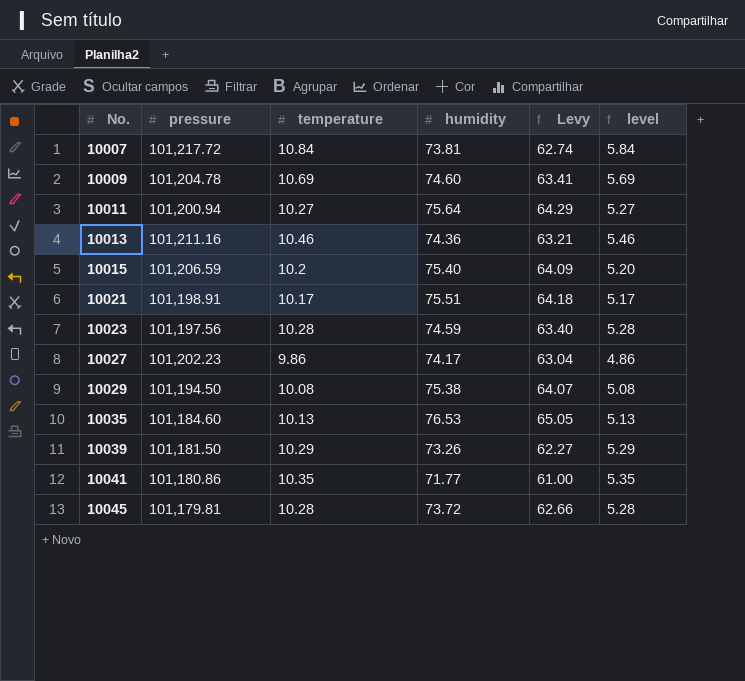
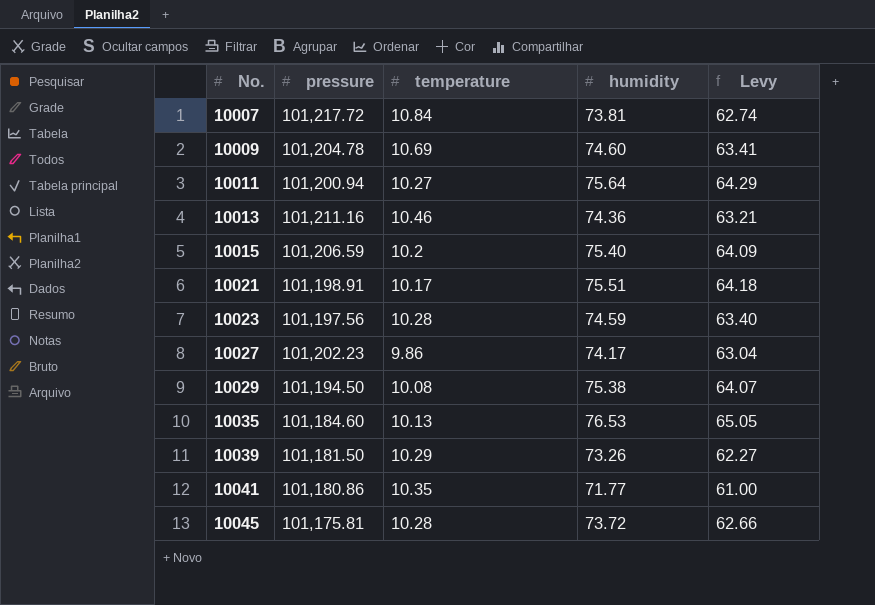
column level | formula: [temperature] - 5 -> none
10045 | pressure: 101,179.81 -> 101,175.81

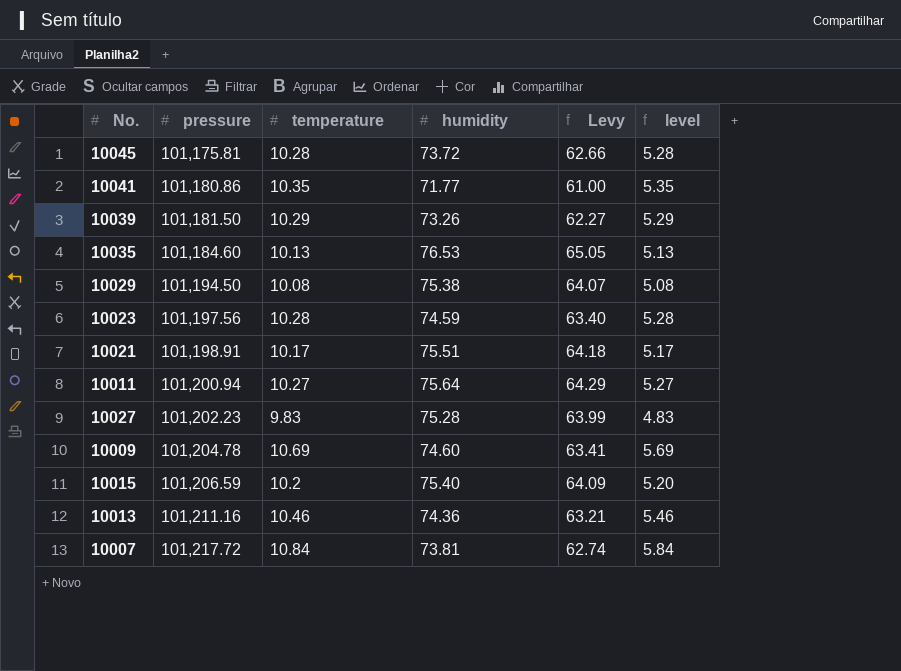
row order: No. ascending -> pressure ascending
column level | formula: none -> [temperature] - 5
10027 | temperature: 9.86 -> 9.83
10027 | humidity: 74.17 -> 75.28
10027 | Levy: 63.04 -> 63.99

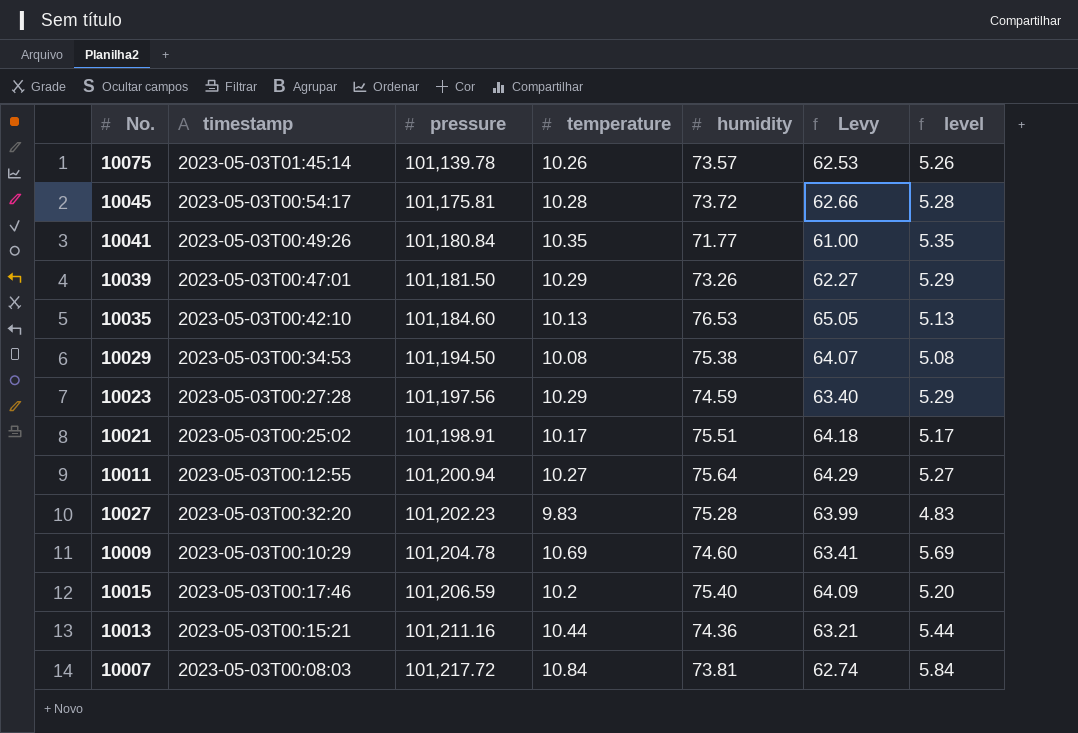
column timestamp | position: none -> 2
row 10075: none -> 2023-05-03T01:45:14 | 101,139.78 | 10.26 | 73.57 | 62.53 | 5.26
10041 | pressure: 101,180.86 -> 101,180.84
10023 | temperature: 10.28 -> 10.29
10023 | level: 5.28 -> 5.29
10013 | temperature: 10.46 -> 10.44
10013 | level: 5.46 -> 5.44

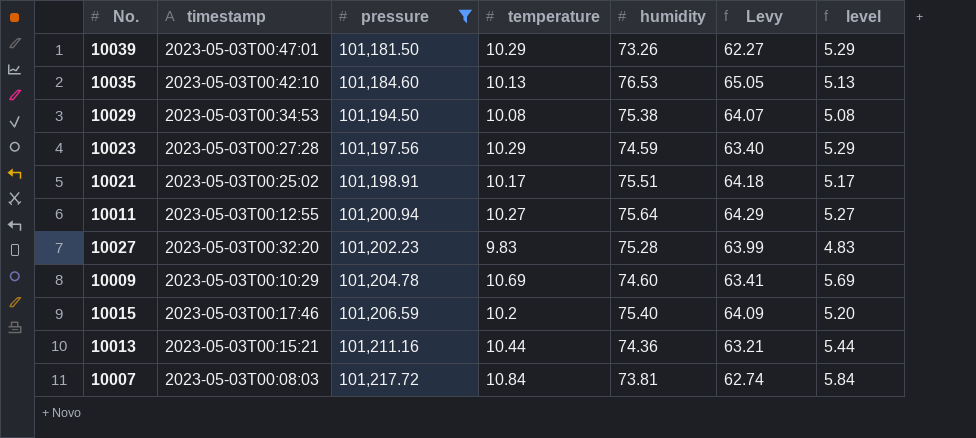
filter: none -> pressure >= 101,181.50

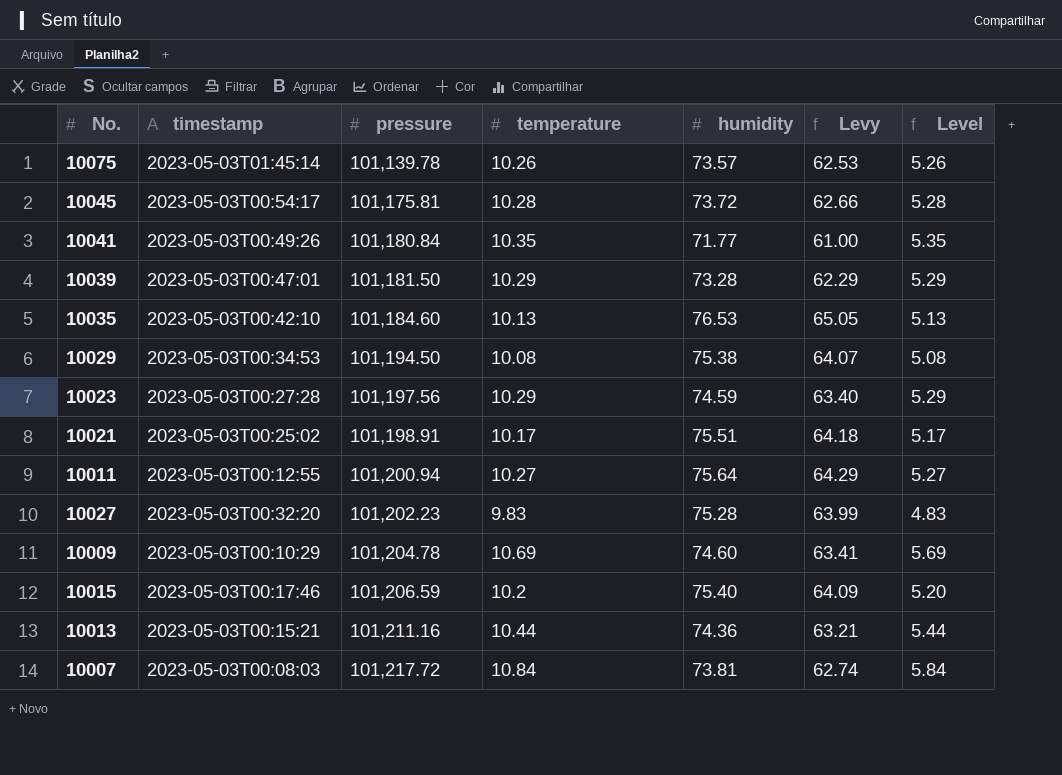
filter: pressure >= 101,181.50 -> none
column name: level -> Level
10039 | humidity: 73.26 -> 73.28
10039 | Levy: 62.27 -> 62.29

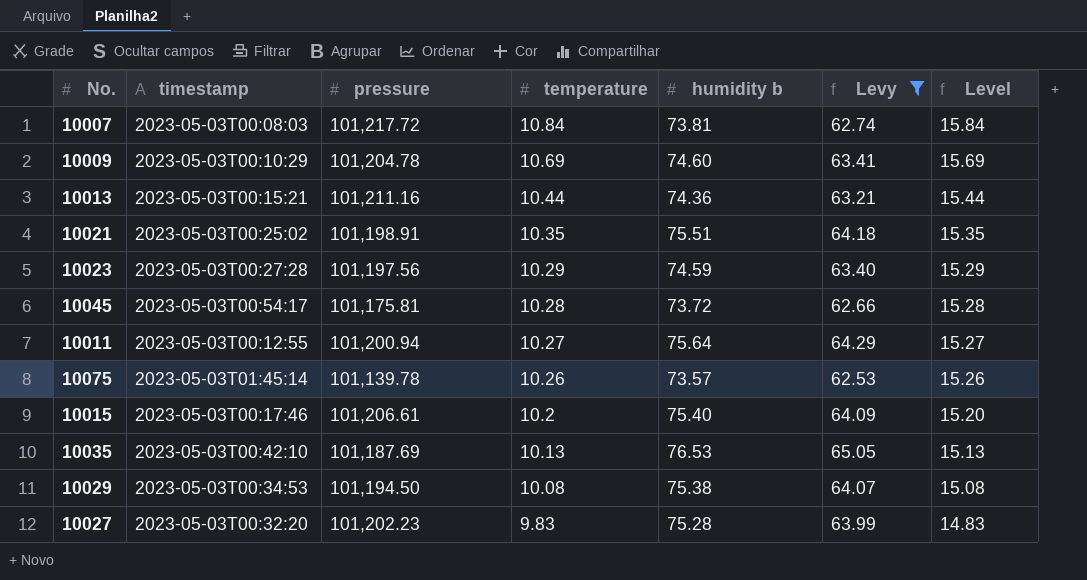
filter: none -> Levy >= 62.53
row order: pressure ascending -> temperature descending
column name: humidity -> humidity b
column Level | formula: [temperature] - 5 -> [temperature] + 5
10021 | temperature: 10.17 -> 10.35
10015 | pressure: 101,206.59 -> 101,206.61
10035 | pressure: 101,184.60 -> 101,187.69

